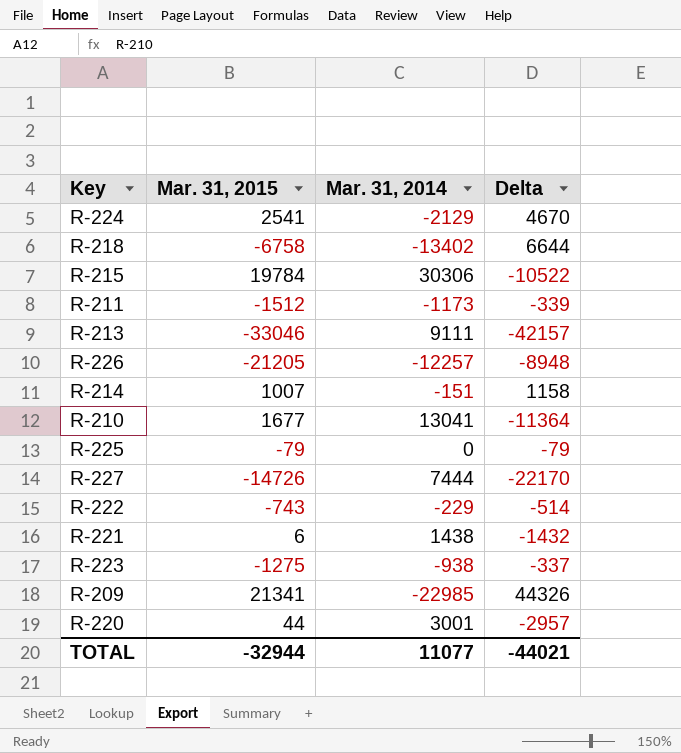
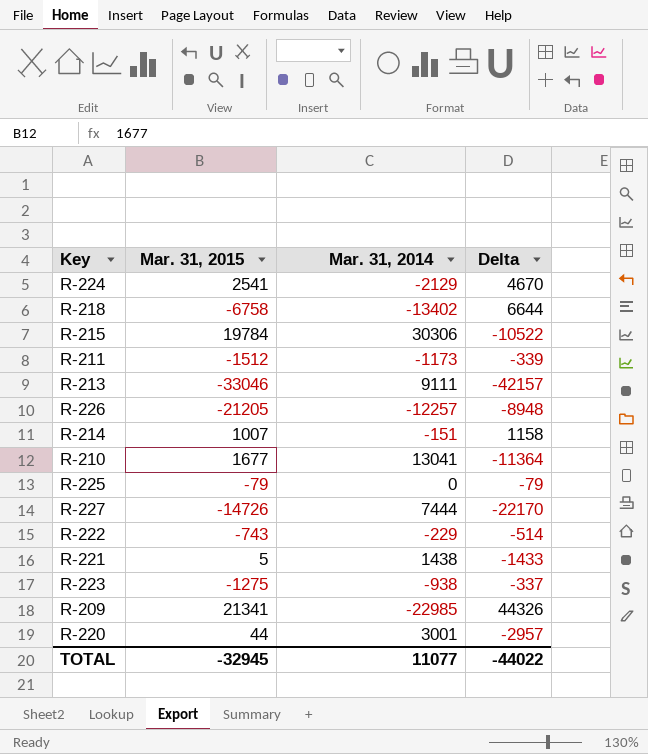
R-221 | Mar. 31, 2015: 6 -> 5
R-221 | Delta: -1432 -> -1433
TOTAL | Mar. 31, 2015: -32944 -> -32945
TOTAL | Delta: -44021 -> -44022

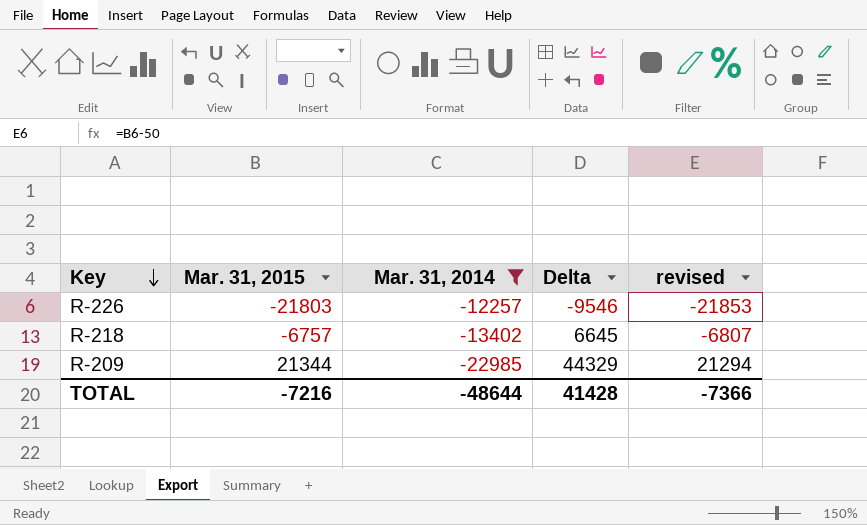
filter: none -> Mar. 31, 2014 <= -12257
row order: none -> Key descending
column revised | formula: none -> [Mar. 31, 2015] - 50
R-226 | Mar. 31, 2015: -21205 -> -21803
R-226 | Delta: -8948 -> -9546
R-218 | Mar. 31, 2015: -6758 -> -6757
R-218 | Delta: 6644 -> 6645
R-209 | Mar. 31, 2015: 21341 -> 21344
R-209 | Delta: 44326 -> 44329
TOTAL | Mar. 31, 2015: -32945 -> -7216
TOTAL | Mar. 31, 2014: 11077 -> -48644
TOTAL | Delta: -44022 -> 41428

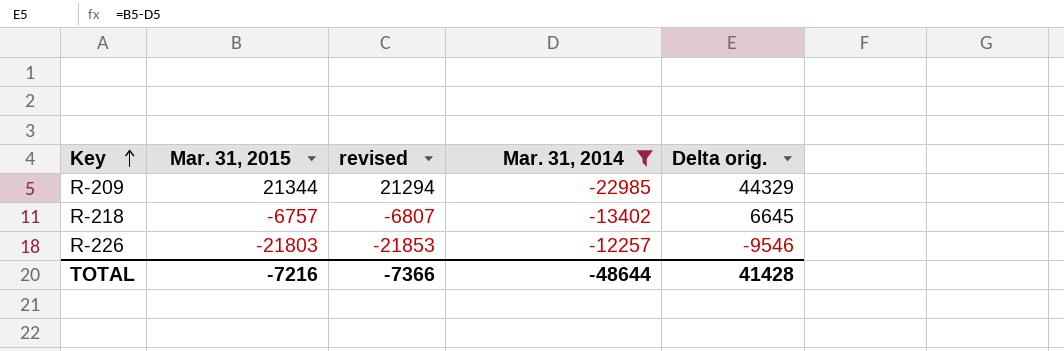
row order: Key descending -> Key ascending
column revised | position: 5 -> 3
column name: Delta -> Delta orig.

